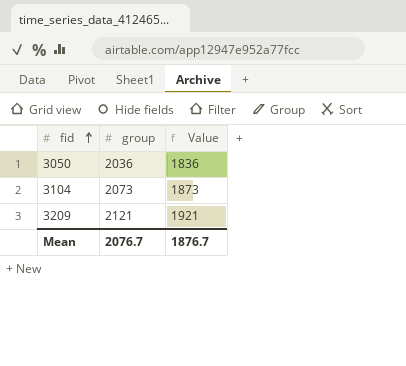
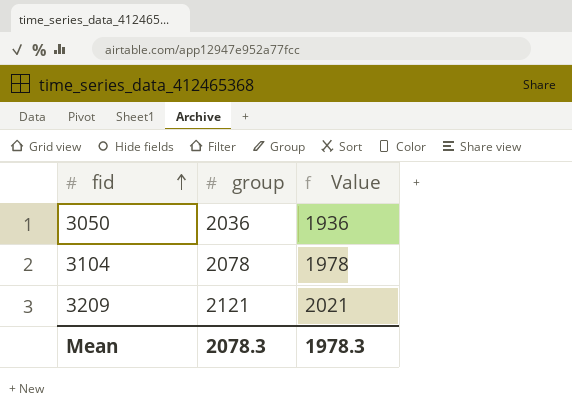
column Value | formula: [group] - 200 -> [group] - 100
3104 | group: 2073 -> 2078
Mean | group: 2076.7 -> 2078.3
Mean | Value: 1876.7 -> 1978.3

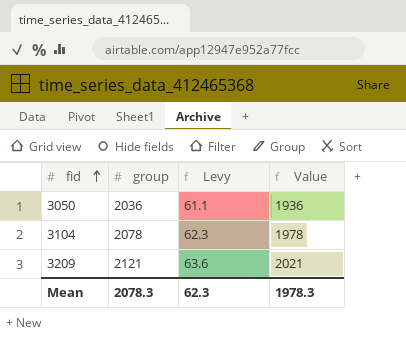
column Levy | formula: none -> [group] * 0.03

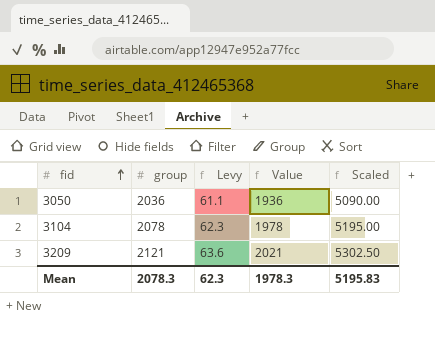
column Scaled | formula: none -> [group] * 2.5

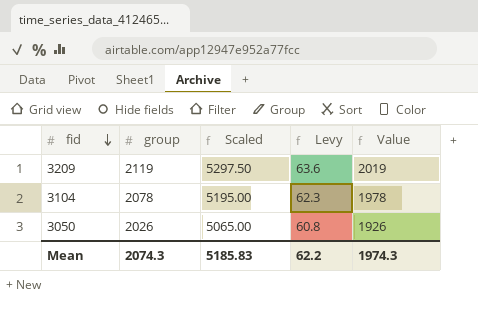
row order: fid ascending -> fid descending
column Scaled | position: 5 -> 3
3209 | group: 2121 -> 2119
3209 | Scaled: 5302.50 -> 5297.50
3209 | Value: 2021 -> 2019
3050 | group: 2036 -> 2026
3050 | Scaled: 5090.00 -> 5065.00
3050 | Levy: 61.1 -> 60.8
3050 | Value: 1936 -> 1926
Mean | group: 2078.3 -> 2074.3
Mean | Scaled: 5195.83 -> 5185.83
Mean | Levy: 62.3 -> 62.2
Mean | Value: 1978.3 -> 1974.3

